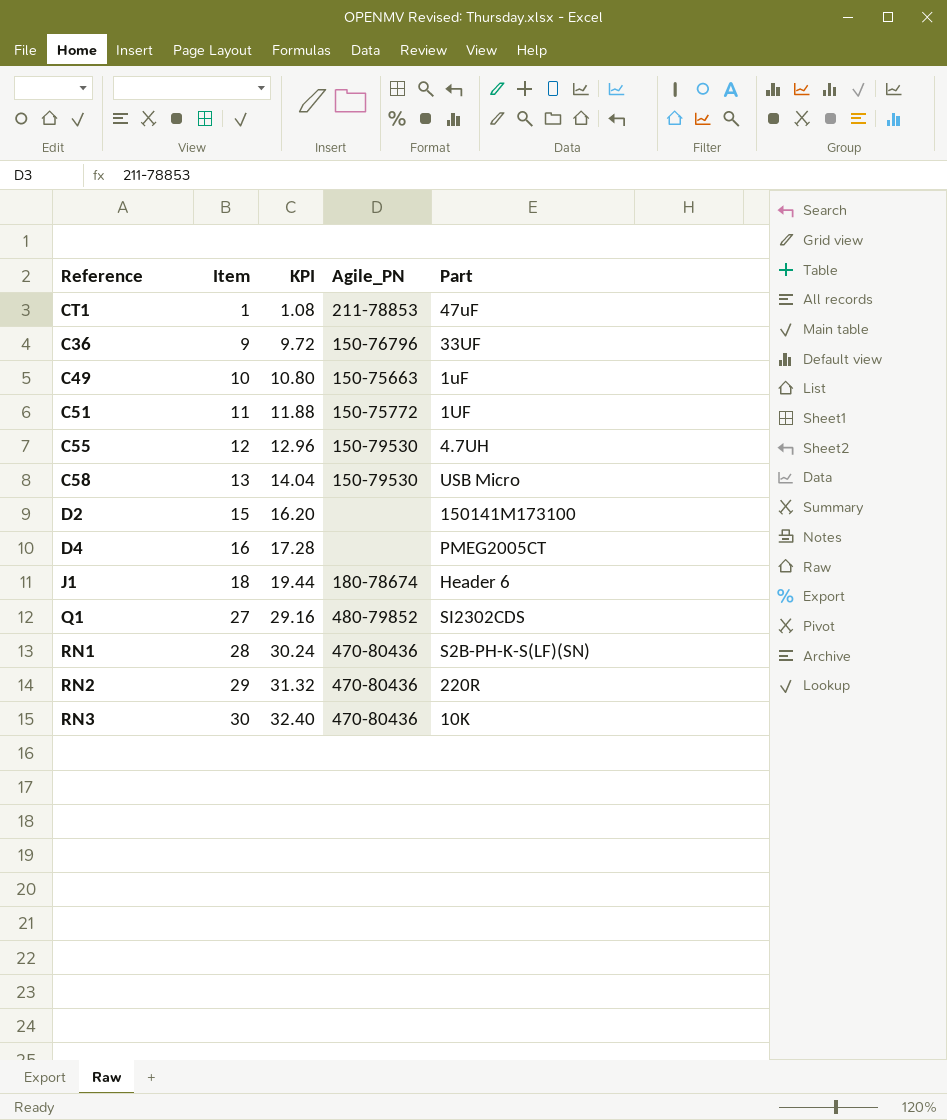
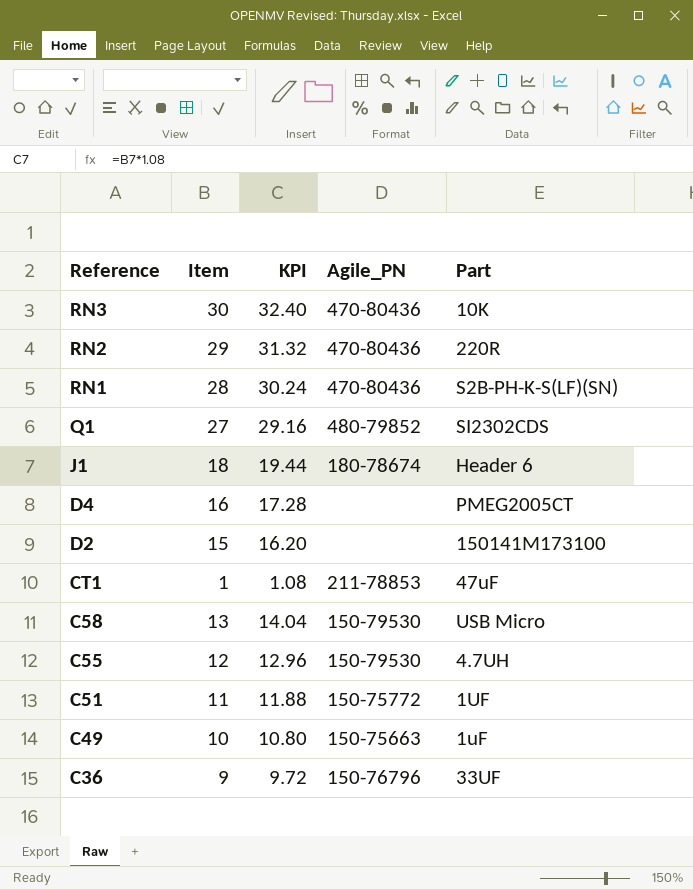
row order: Item ascending -> Reference descending

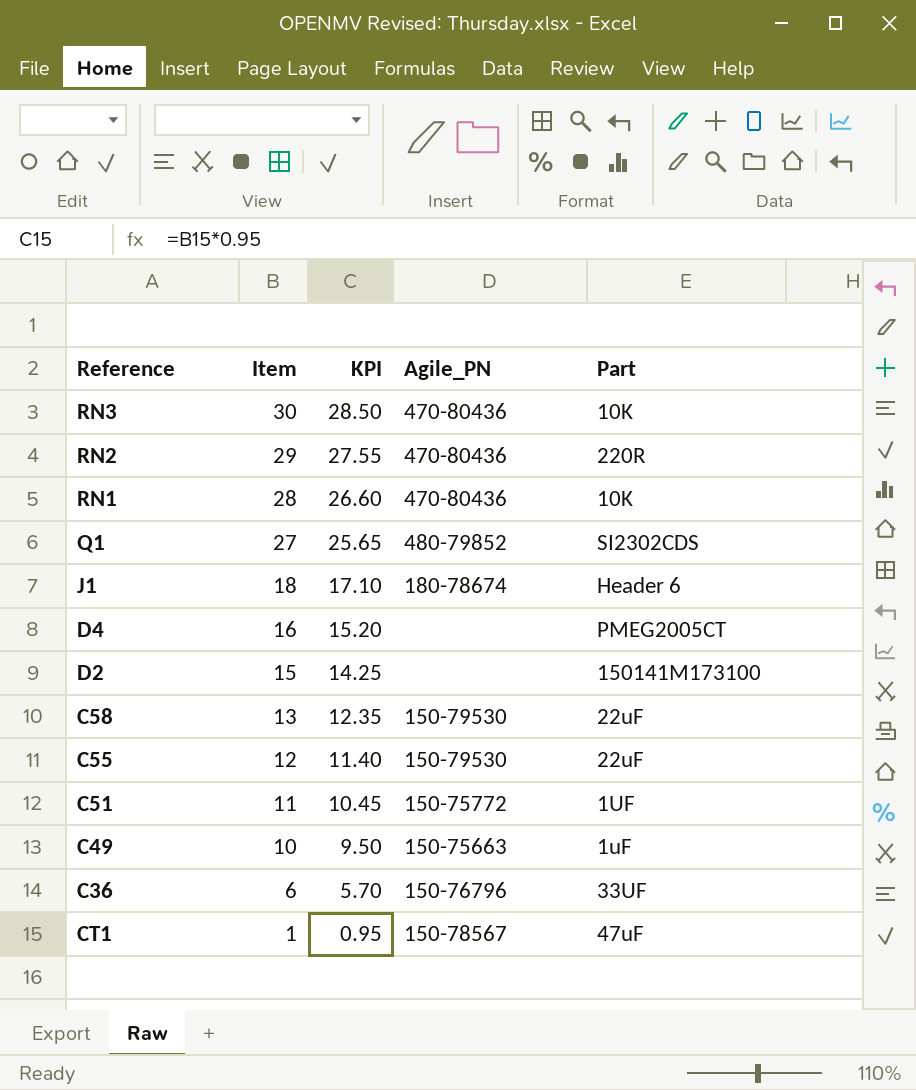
row order: Reference descending -> Item descending
column KPI | formula: [Item] * 1.08 -> [Item] * 0.95
RN1 | Part: S2B-PH-K-S(LF)(SN) -> 10K
C58 | Part: USB Micro -> 22uF
C55 | Part: 4.7UH -> 22uF
C36 | Item: 9 -> 6
CT1 | Agile_PN: 211-78853 -> 150-78567

